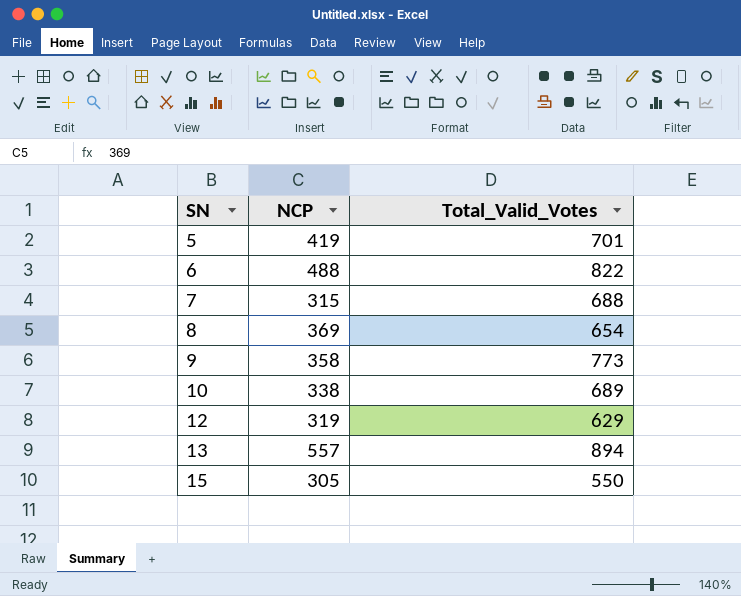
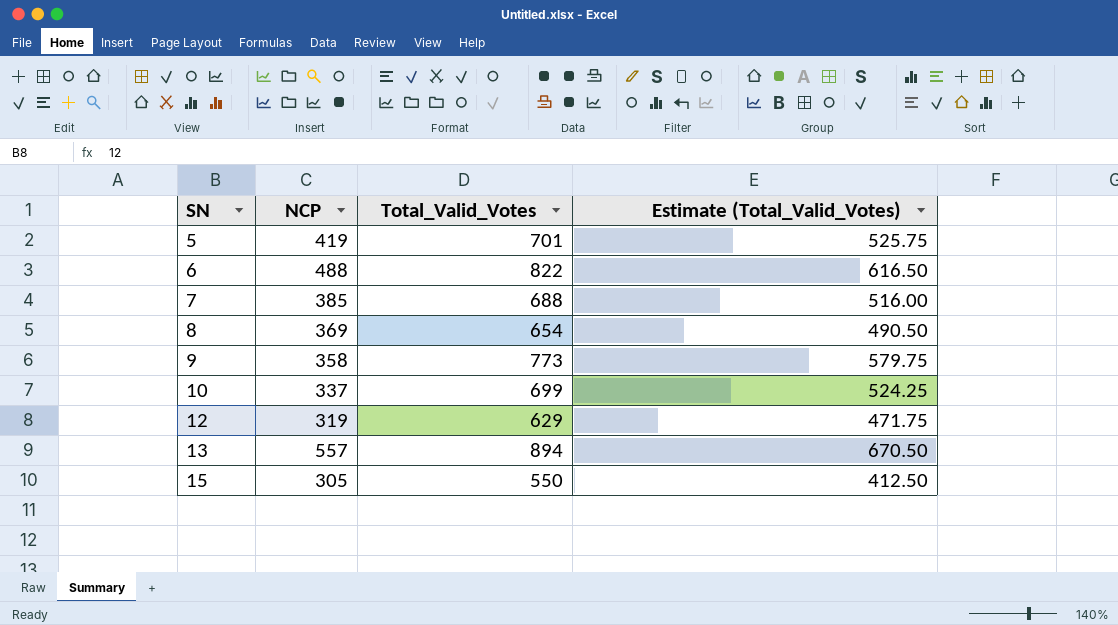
column Estimate (Total_Valid_Votes) | formula: none -> [Total_Valid_Votes] * 0.75
7 | NCP: 315 -> 385
10 | NCP: 338 -> 337
10 | Total_Valid_Votes: 689 -> 699

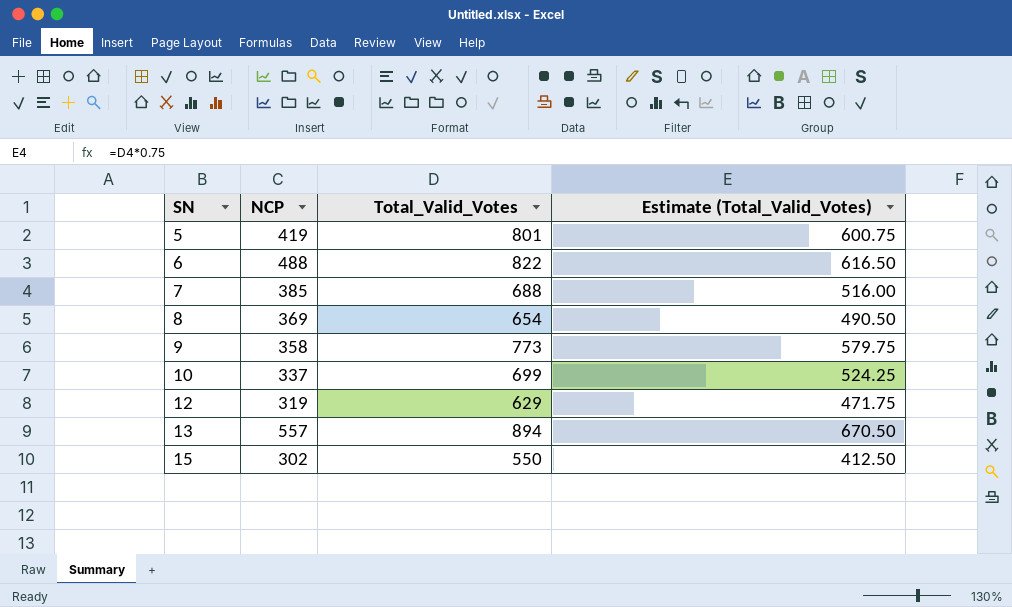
5 | Total_Valid_Votes: 701 -> 801
5 | Estimate (Total_Valid_Votes): 525.75 -> 600.75
15 | NCP: 305 -> 302

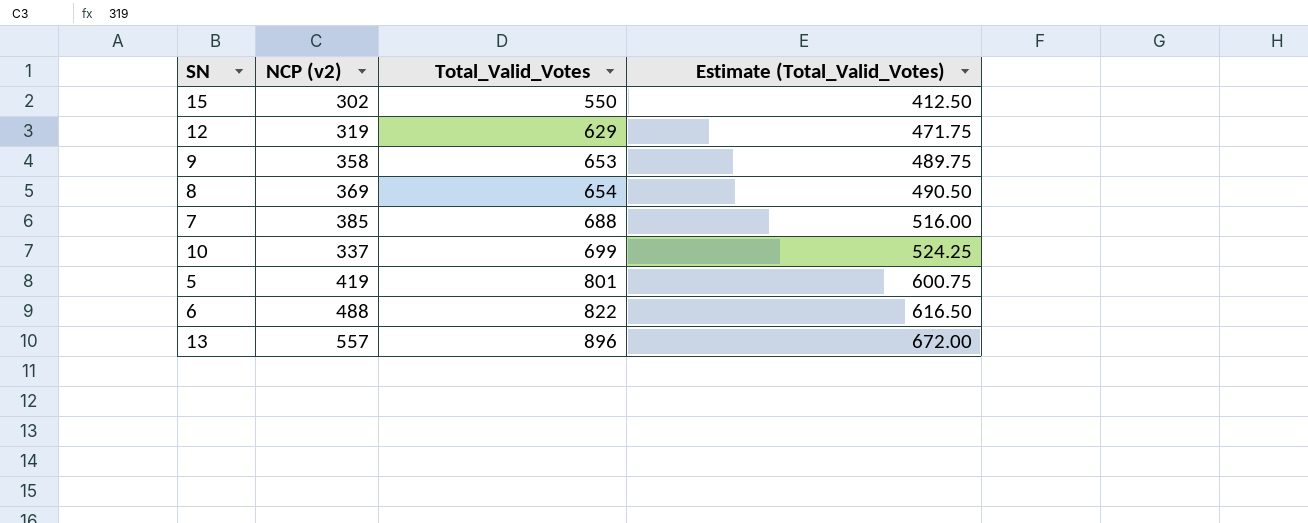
row order: SN ascending -> Total_Valid_Votes ascending
column name: NCP -> NCP (v2)
9 | Total_Valid_Votes: 773 -> 653
9 | Estimate (Total_Valid_Votes): 579.75 -> 489.75
13 | Total_Valid_Votes: 894 -> 896
13 | Estimate (Total_Valid_Votes): 670.50 -> 672.00

